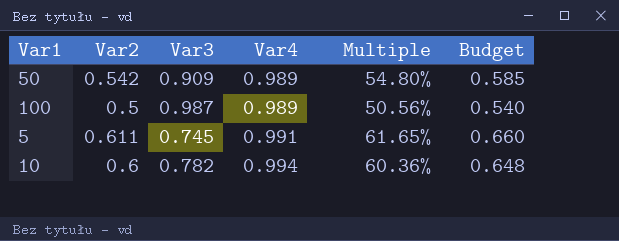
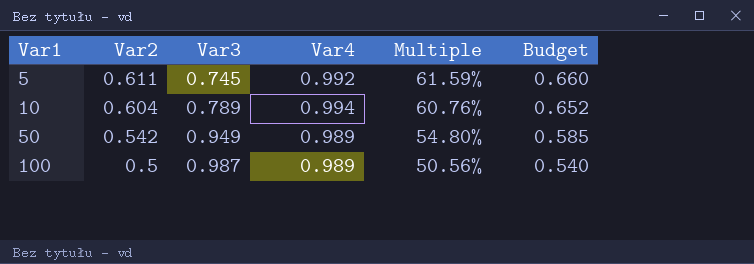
row order: Var4 ascending -> Var1 ascending
5 | Var4: 0.991 -> 0.992
5 | Multiple: 61.65% -> 61.59%
10 | Var2: 0.6 -> 0.604
10 | Var3: 0.782 -> 0.789
10 | Multiple: 60.36% -> 60.76%
10 | Budget: 0.648 -> 0.652
50 | Var3: 0.909 -> 0.949

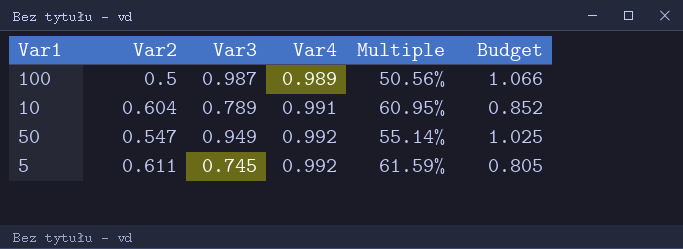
row order: Var1 ascending -> Var4 ascending
column Budget | formula: [Var2] * 1.08 -> [Var3] * 1.08
10 | Var4: 0.994 -> 0.991
10 | Multiple: 60.76% -> 60.95%
50 | Var2: 0.542 -> 0.547
50 | Var4: 0.989 -> 0.992
50 | Multiple: 54.80% -> 55.14%

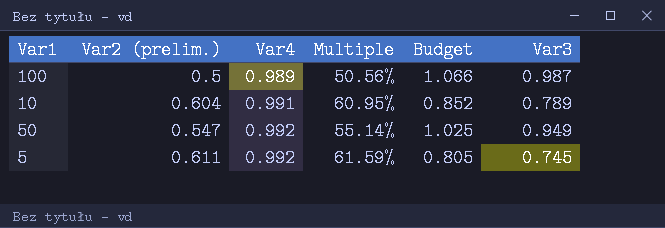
column name: Var2 -> Var2 (prelim.)
column Var3 | position: 3 -> 6

